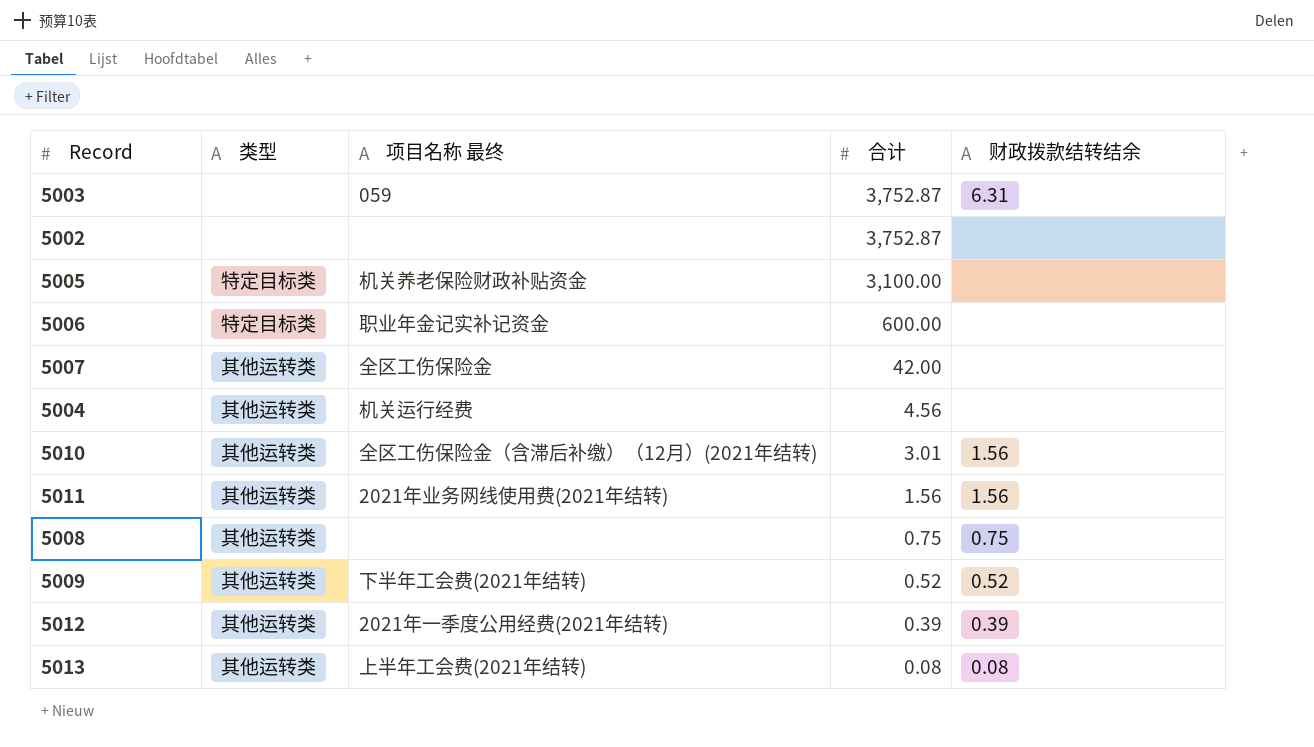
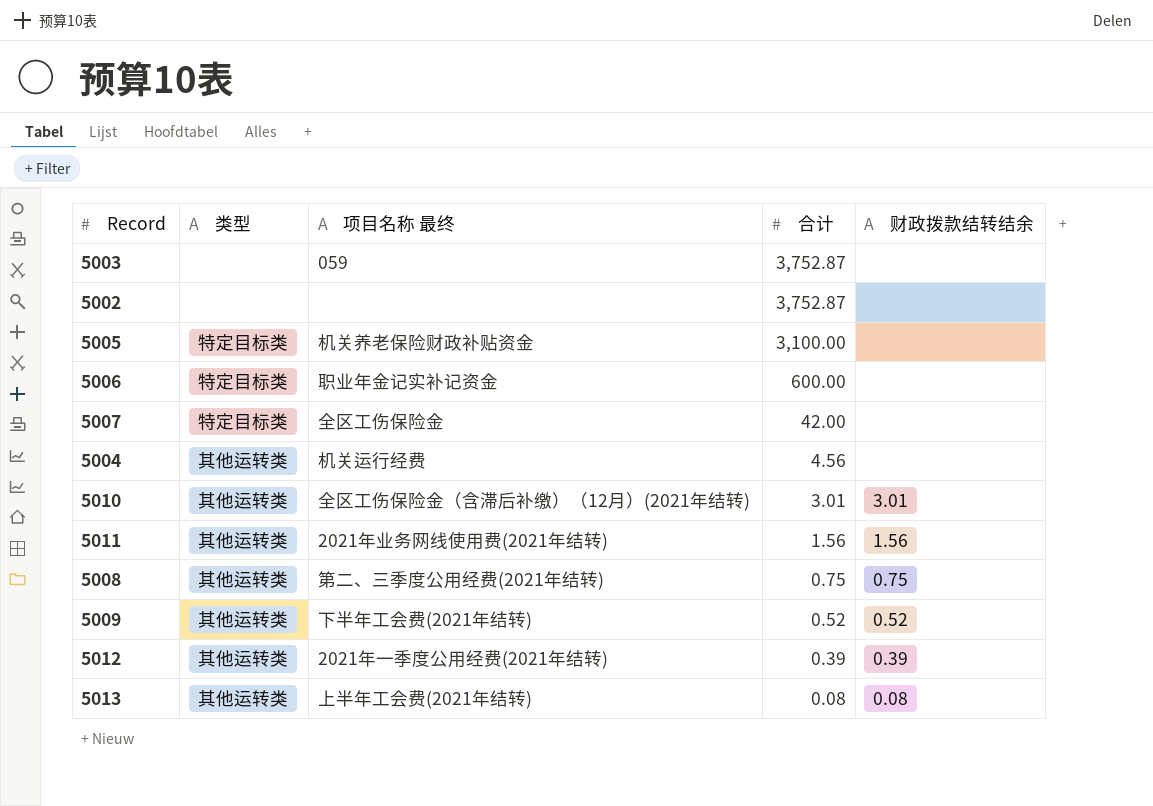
5003 | 财政拨款结转结余: 6.31 -> none
5007 | 类型: 其他运转类 -> 特定目标类
5010 | 财政拨款结转结余: 1.56 -> 3.01
5008 | 项目名称 最终: none -> 第二、三季度公用经费(2021年结转)

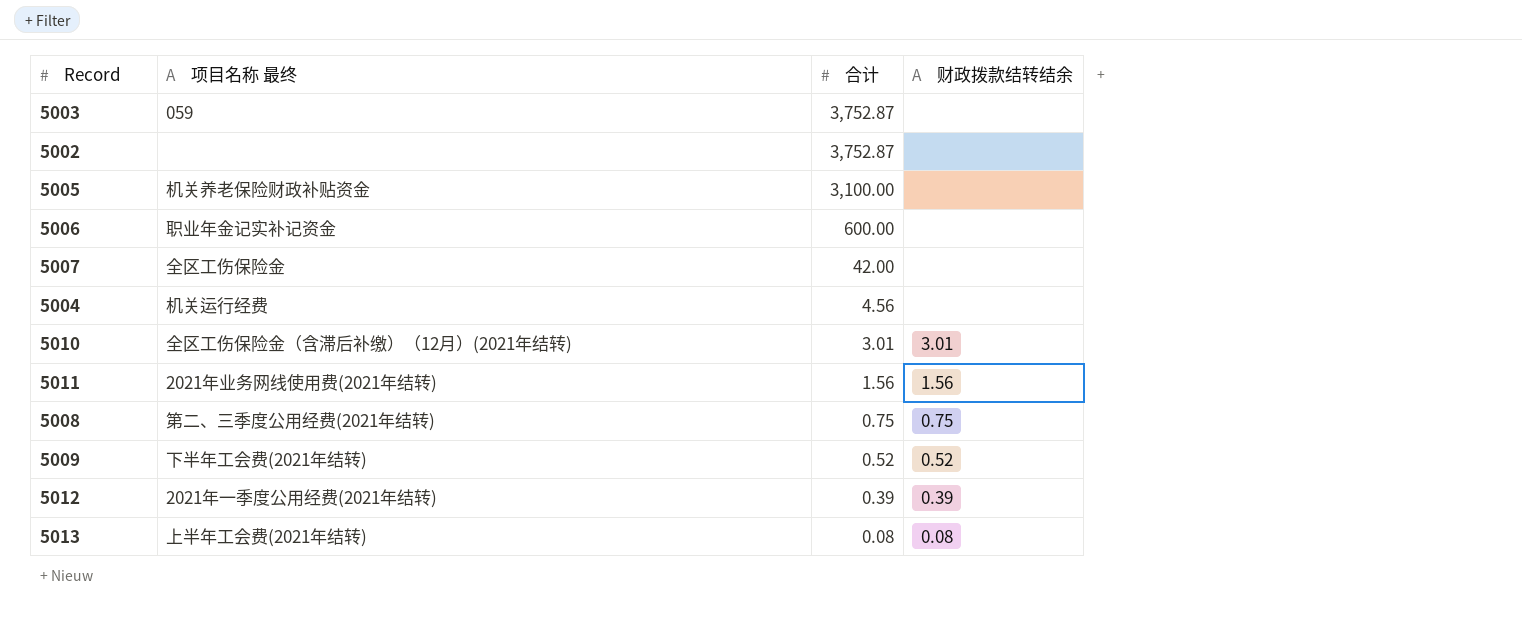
column 类型 | position: 2 -> none

